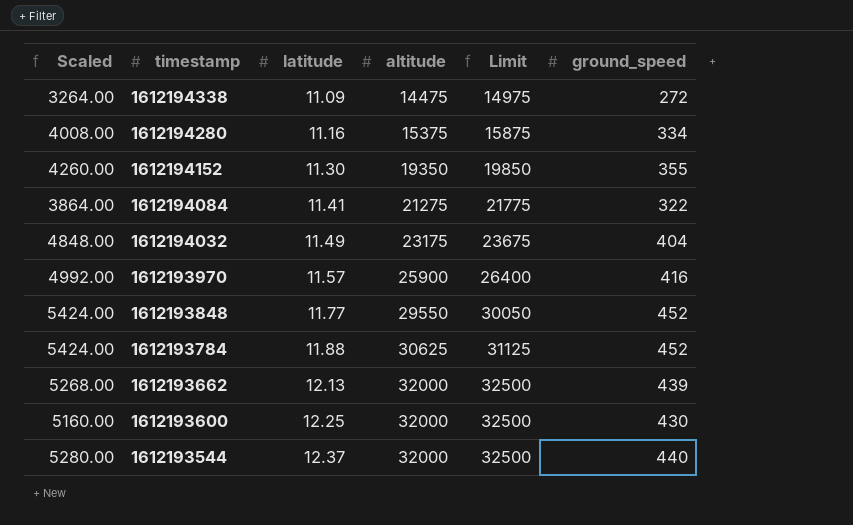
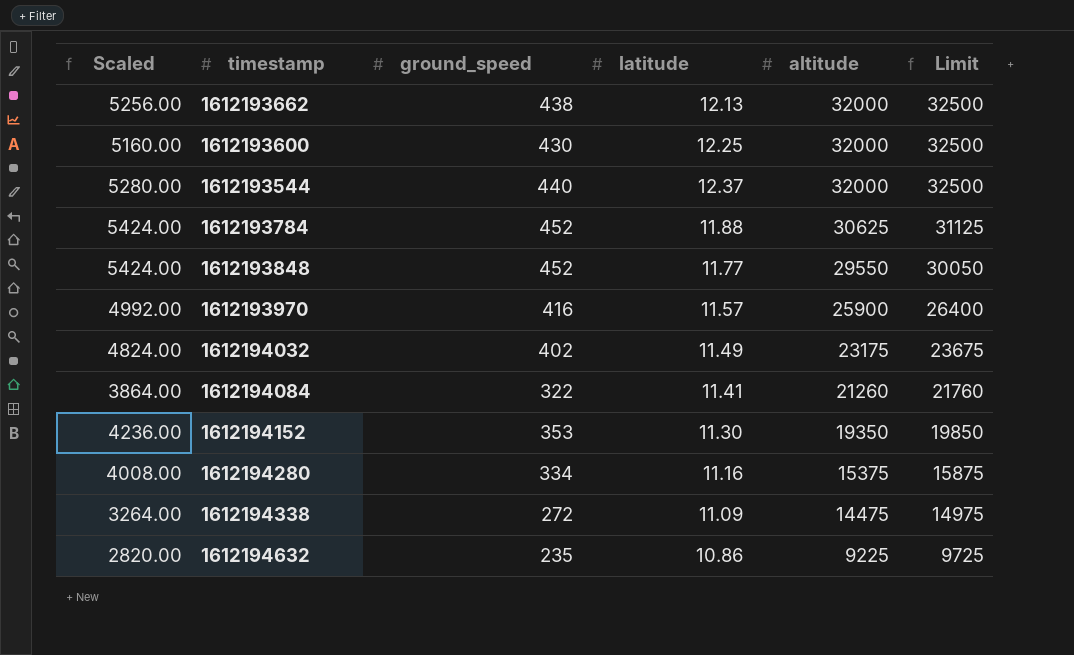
row order: timestamp descending -> altitude descending
column ground_speed | position: 6 -> 3
1612193662 | Scaled: 5268.00 -> 5256.00
1612193662 | ground_speed: 439 -> 438
1612194032 | Scaled: 4848.00 -> 4824.00
1612194032 | ground_speed: 404 -> 402
1612194084 | altitude: 21275 -> 21260
1612194084 | Limit: 21775 -> 21760
1612194152 | Scaled: 4260.00 -> 4236.00
1612194152 | ground_speed: 355 -> 353
row 1612194632: none -> 2820.00 | 235 | 10.86 | 9225 | 9725

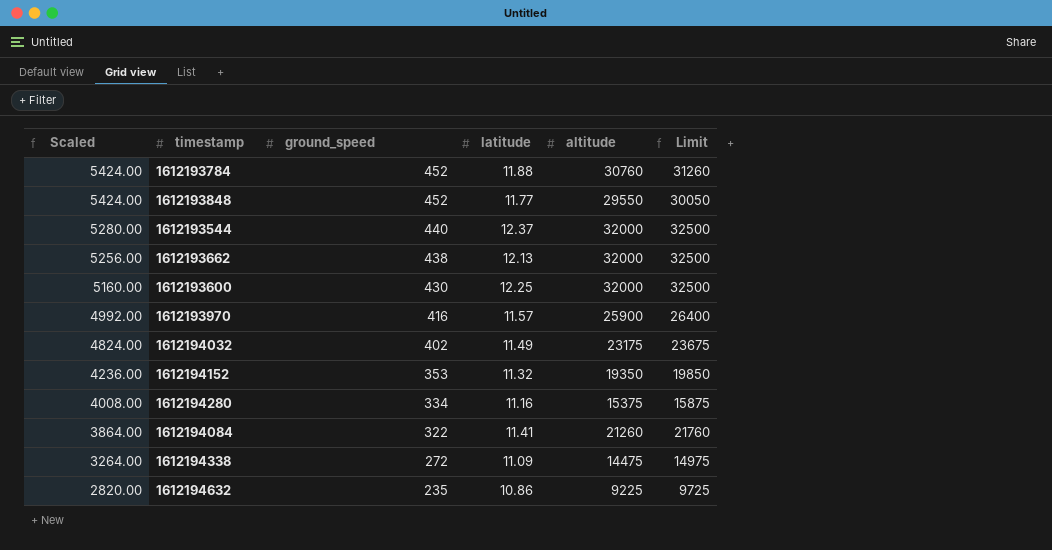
row order: altitude descending -> Scaled descending
1612193784 | altitude: 30625 -> 30760
1612193784 | Limit: 31125 -> 31260
1612194152 | latitude: 11.30 -> 11.32

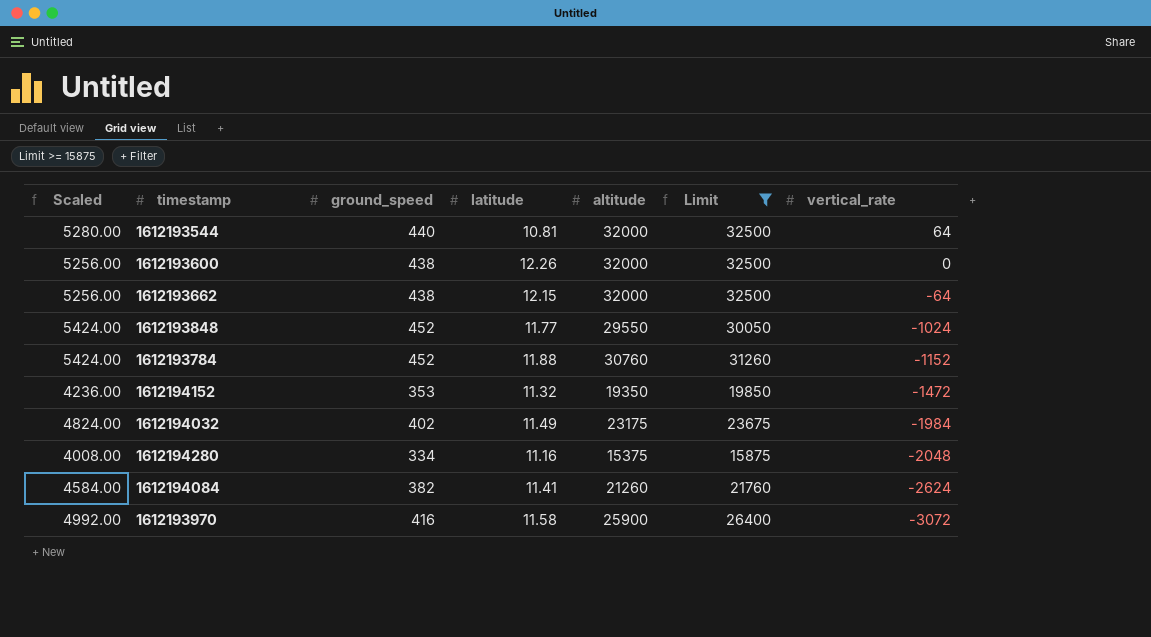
filter: none -> Limit >= 15875
row order: Scaled descending -> vertical_rate descending
column vertical_rate | position: none -> 7
1612193544 | latitude: 12.37 -> 10.81
1612193600 | Scaled: 5160.00 -> 5256.00
1612193600 | ground_speed: 430 -> 438
1612193600 | latitude: 12.25 -> 12.26
1612193662 | latitude: 12.13 -> 12.15
1612194084 | Scaled: 3864.00 -> 4584.00
1612194084 | ground_speed: 322 -> 382
1612193970 | latitude: 11.57 -> 11.58

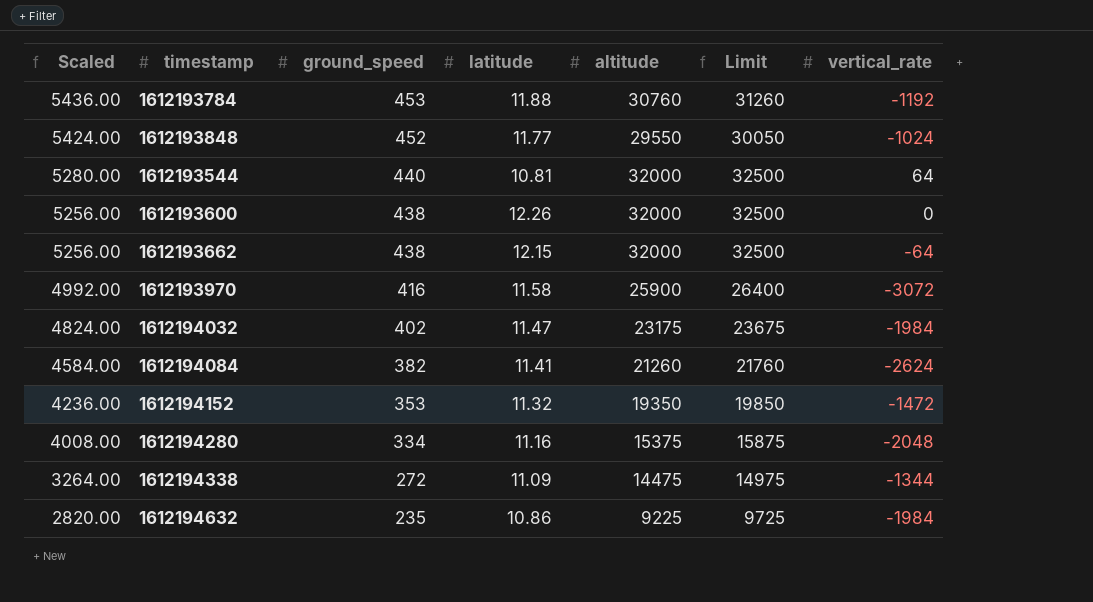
filter: Limit >= 15875 -> none
row order: vertical_rate descending -> Scaled descending
1612193784 | Scaled: 5424.00 -> 5436.00
1612193784 | ground_speed: 452 -> 453
1612193784 | vertical_rate: -1152 -> -1192
1612194032 | latitude: 11.49 -> 11.47

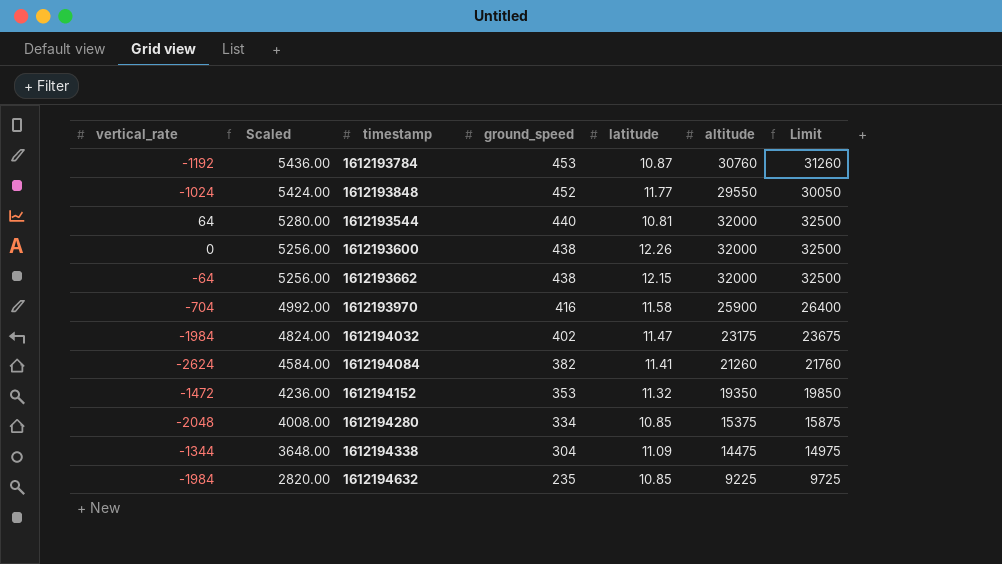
column vertical_rate | position: 7 -> 1
1612193784 | latitude: 11.88 -> 10.87
1612193970 | vertical_rate: -3072 -> -704
1612194280 | latitude: 11.16 -> 10.85
1612194338 | Scaled: 3264.00 -> 3648.00
1612194338 | ground_speed: 272 -> 304
1612194632 | latitude: 10.86 -> 10.85

